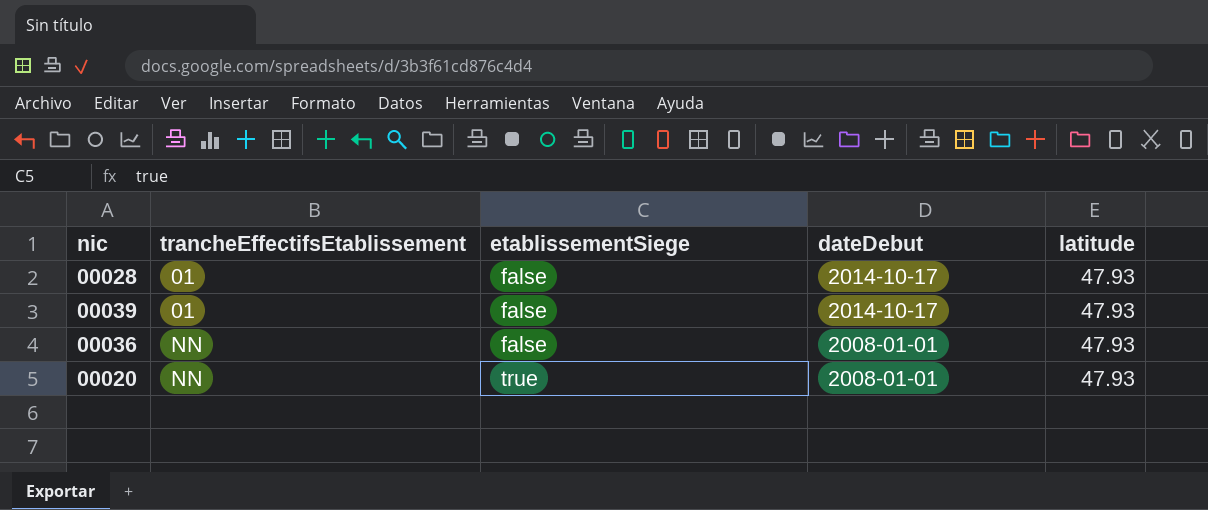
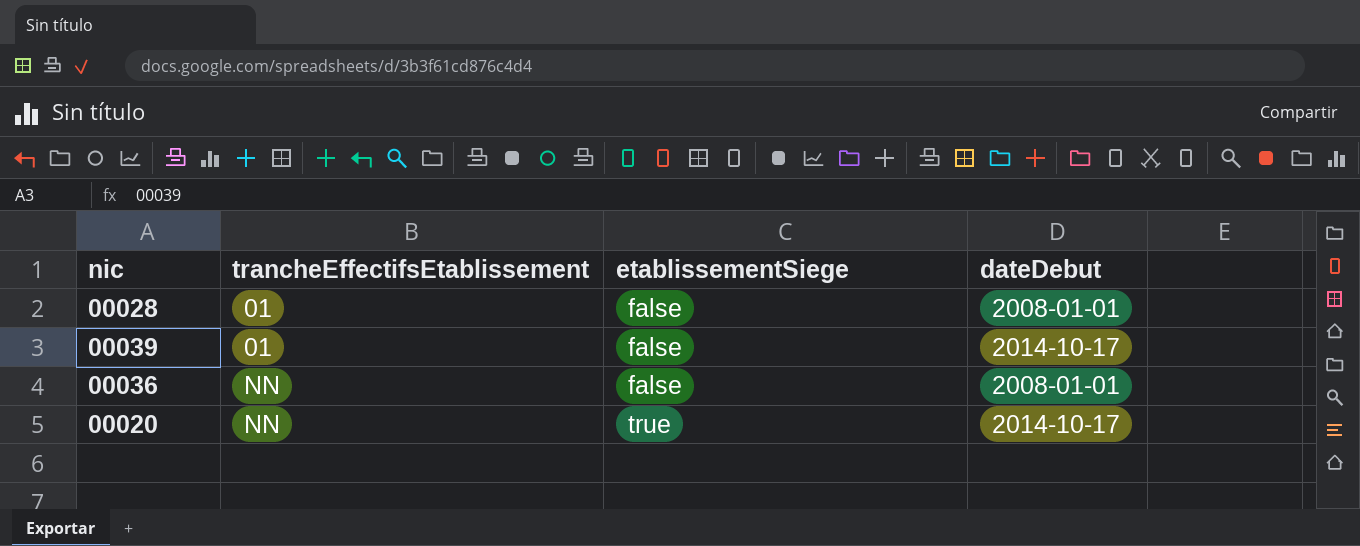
column latitude | position: 5 -> none
00028 | dateDebut: 2014-10-17 -> 2008-01-01
00020 | dateDebut: 2008-01-01 -> 2014-10-17

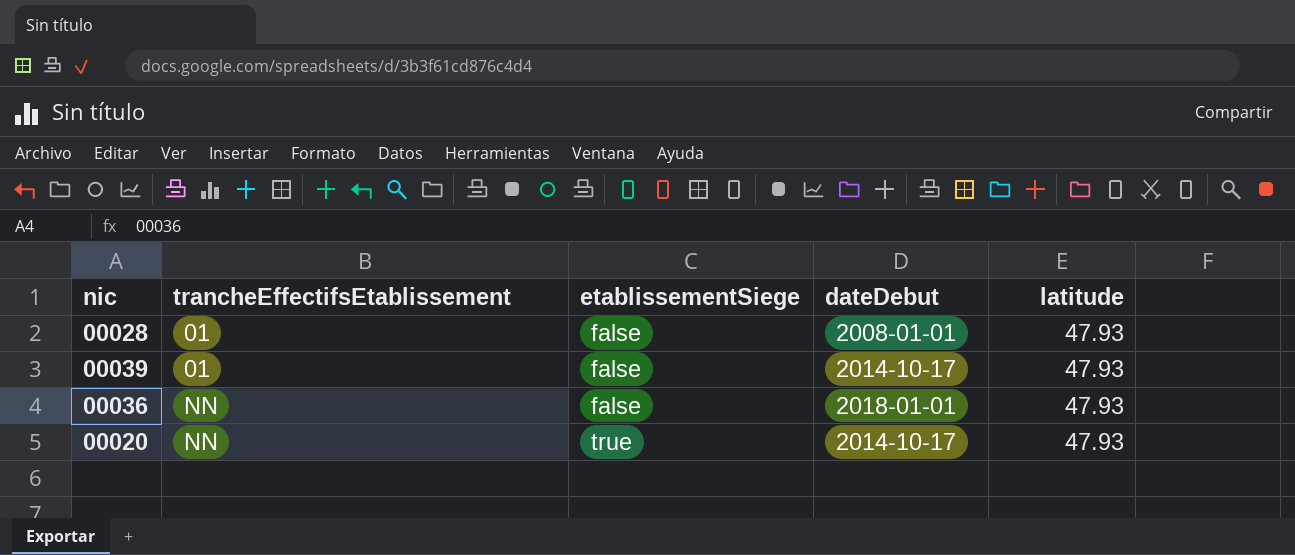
column latitude | position: none -> 5
00036 | dateDebut: 2008-01-01 -> 2018-01-01

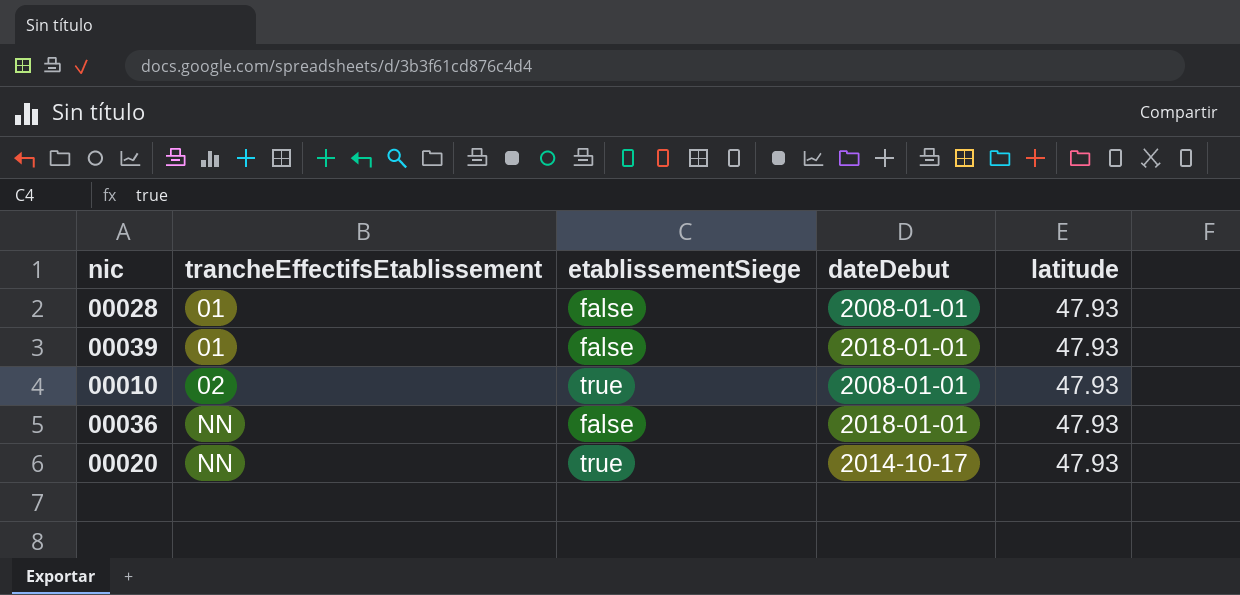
00039 | dateDebut: 2014-10-17 -> 2018-01-01
row 00010: none -> 02 | true | 2008-01-01 | 47.93

